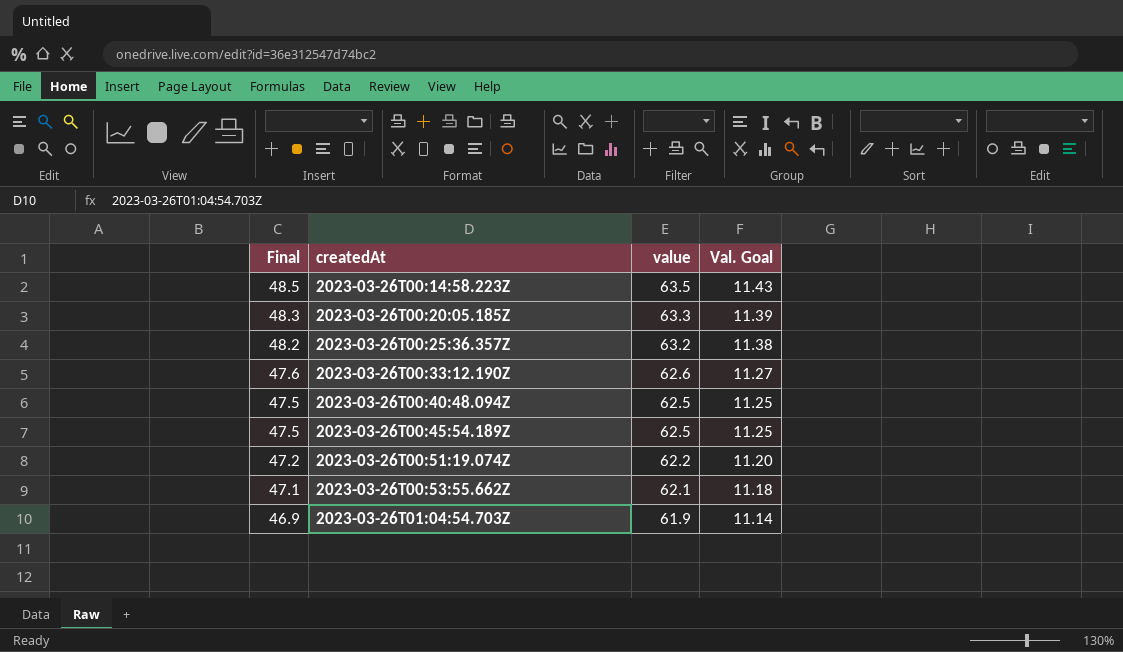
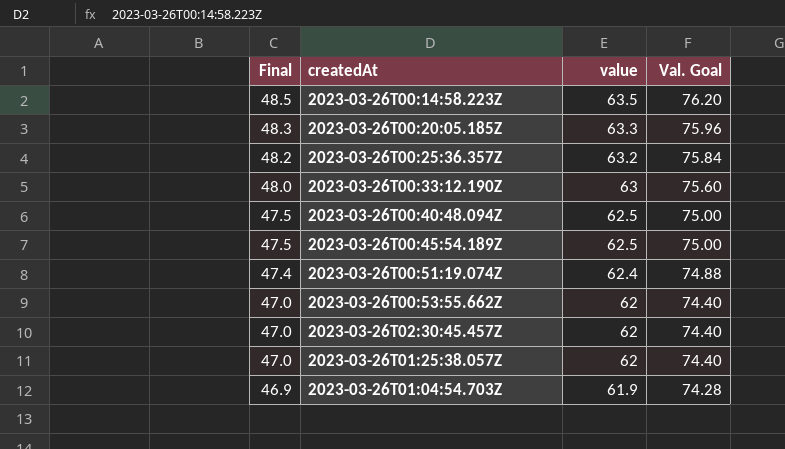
column Val. Goal | formula: [value] * 0.18 -> [value] * 1.2
2023-03-26T00:33:12.190Z | Final: 47.6 -> 48.0
2023-03-26T00:33:12.190Z | value: 62.6 -> 63
2023-03-26T00:51:19.074Z | Final: 47.2 -> 47.4
2023-03-26T00:51:19.074Z | value: 62.2 -> 62.4
2023-03-26T00:53:55.662Z | Final: 47.1 -> 47.0
2023-03-26T00:53:55.662Z | value: 62.1 -> 62
row 2023-03-26T02:30:45.457Z: none -> 47.0 | 62 | 74.40
row 2023-03-26T01:25:38.057Z: none -> 47.0 | 62 | 74.40

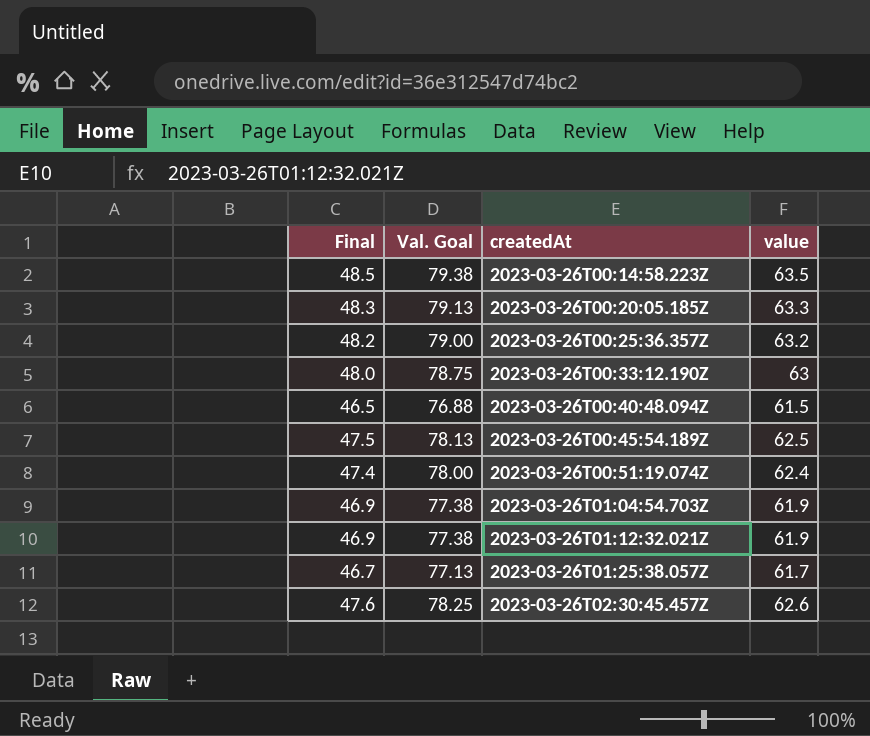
row order: Final descending -> createdAt ascending
column Val. Goal | formula: [value] * 1.2 -> [value] * 1.25
column Val. Goal | position: 4 -> 2
row 2023-03-26T00:53:55.662Z: 47.0 | 62 | 74.40 -> none
2023-03-26T00:40:48.094Z | Final: 47.5 -> 46.5
2023-03-26T00:40:48.094Z | value: 62.5 -> 61.5
row 2023-03-26T01:12:32.021Z: none -> 46.9 | 77.38 | 61.9
2023-03-26T01:25:38.057Z | Final: 47.0 -> 46.7
2023-03-26T01:25:38.057Z | value: 62 -> 61.7
2023-03-26T02:30:45.457Z | Final: 47.0 -> 47.6
2023-03-26T02:30:45.457Z | value: 62 -> 62.6

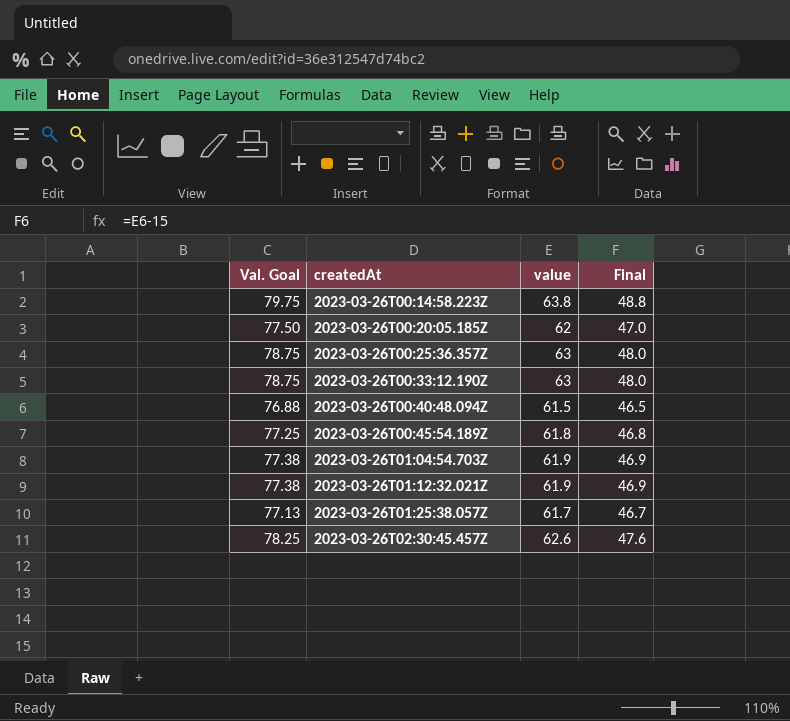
column Final | position: 1 -> 4
row 2023-03-26T00:51:19.074Z: 47.4 | 78.00 | 62.4 -> none
2023-03-26T00:14:58.223Z | Val. Goal: 79.38 -> 79.75
2023-03-26T00:14:58.223Z | value: 63.5 -> 63.8
2023-03-26T00:14:58.223Z | Final: 48.5 -> 48.8
2023-03-26T00:20:05.185Z | Val. Goal: 79.13 -> 77.50
2023-03-26T00:20:05.185Z | value: 63.3 -> 62
2023-03-26T00:20:05.185Z | Final: 48.3 -> 47.0
2023-03-26T00:25:36.357Z | Val. Goal: 79.00 -> 78.75
2023-03-26T00:25:36.357Z | value: 63.2 -> 63
2023-03-26T00:25:36.357Z | Final: 48.2 -> 48.0
2023-03-26T00:45:54.189Z | Val. Goal: 78.13 -> 77.25
2023-03-26T00:45:54.189Z | value: 62.5 -> 61.8
2023-03-26T00:45:54.189Z | Final: 47.5 -> 46.8

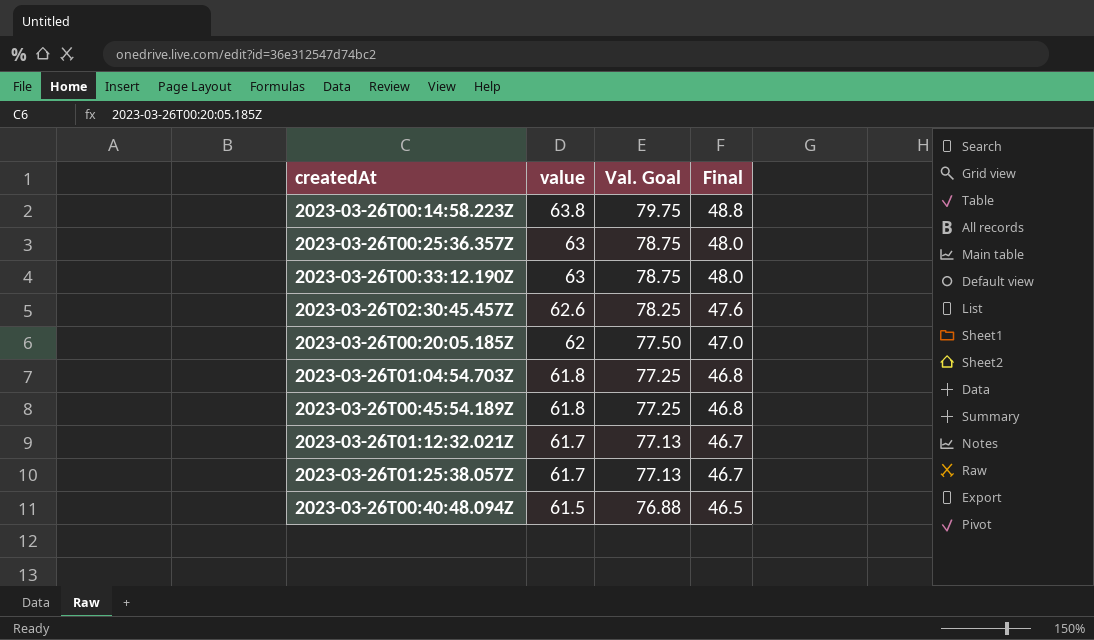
row order: createdAt ascending -> value descending
column Val. Goal | position: 1 -> 3
2023-03-26T01:04:54.703Z | value: 61.9 -> 61.8
2023-03-26T01:04:54.703Z | Val. Goal: 77.38 -> 77.25
2023-03-26T01:04:54.703Z | Final: 46.9 -> 46.8
2023-03-26T01:12:32.021Z | value: 61.9 -> 61.7
2023-03-26T01:12:32.021Z | Val. Goal: 77.38 -> 77.13
2023-03-26T01:12:32.021Z | Final: 46.9 -> 46.7

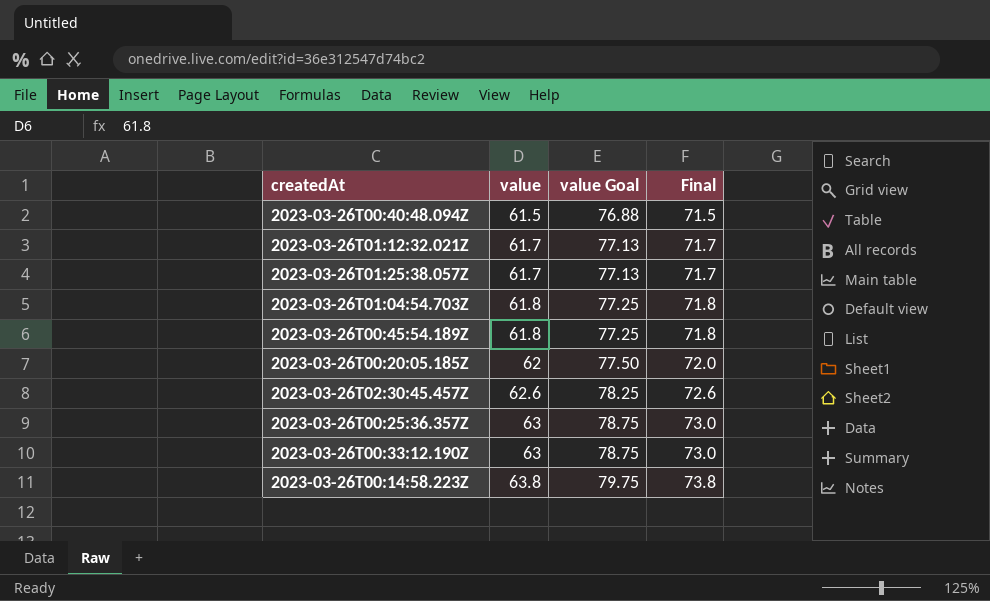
row order: value descending -> value ascending
column name: Val. Goal -> value Goal
column Final | formula: [value] - 15 -> [value] + 10

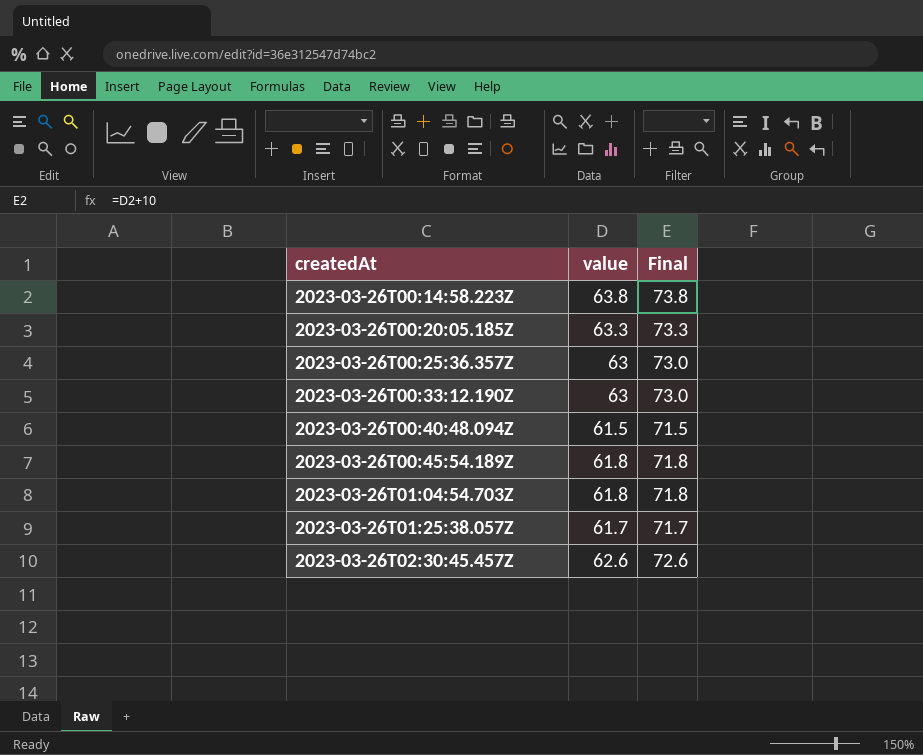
row order: value ascending -> createdAt ascending
column value Goal | formula: [value] * 1.25 -> none
row 2023-03-26T01:12:32.021Z: 61.7 | 77.13 | 71.7 -> none
2023-03-26T00:20:05.185Z | value: 62 -> 63.3
2023-03-26T00:20:05.185Z | Final: 72.0 -> 73.3

